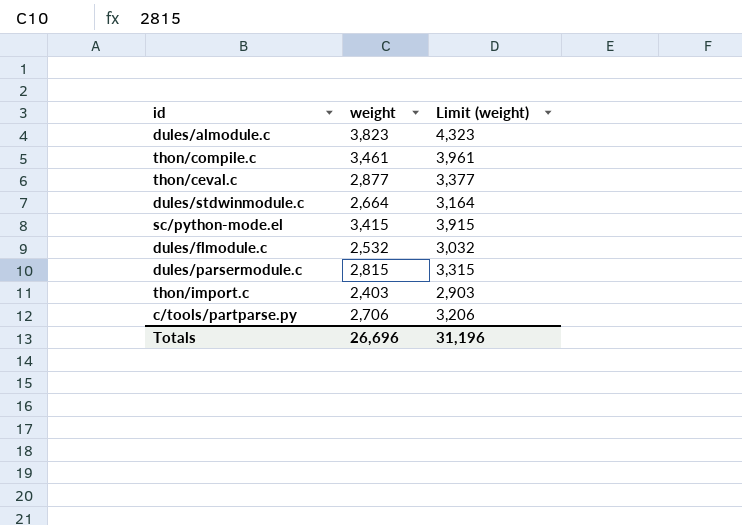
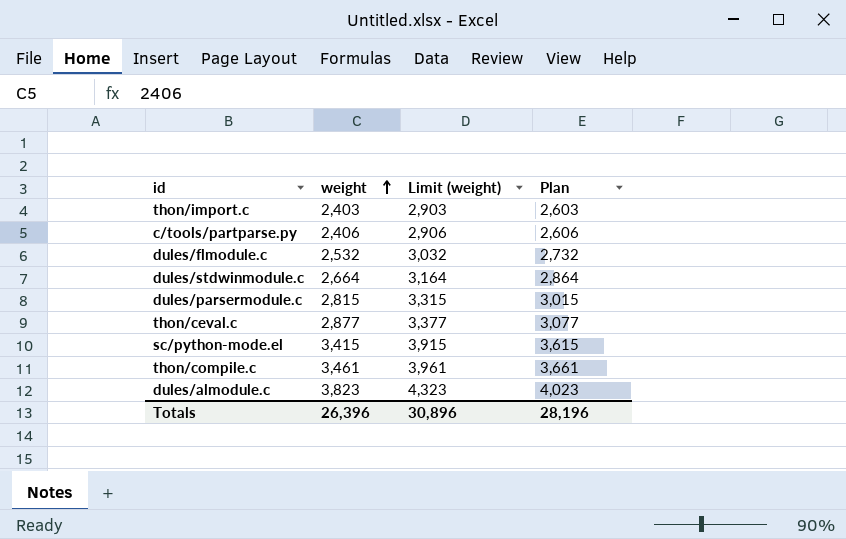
row order: none -> weight ascending
column Plan | formula: none -> [weight] + 200
c/tools/partparse.py | weight: 2,706 -> 2,406
c/tools/partparse.py | Limit (weight): 3,206 -> 2,906
Totals | weight: 26,696 -> 26,396
Totals | Limit (weight): 31,196 -> 30,896

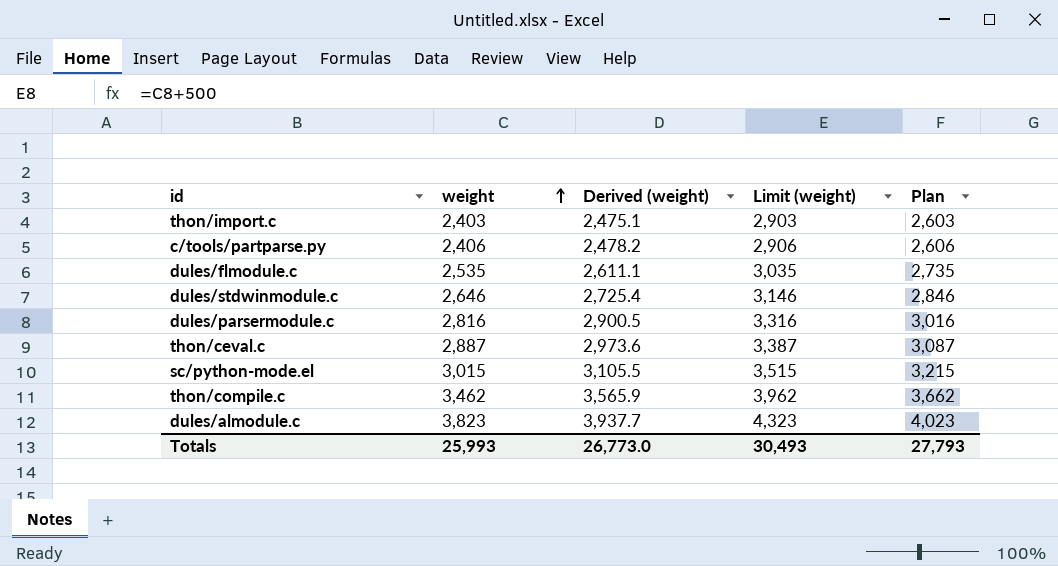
column Derived (weight) | formula: none -> [weight] * 1.03
dules/flmodule.c | weight: 2,532 -> 2,535
dules/flmodule.c | Limit (weight): 3,032 -> 3,035
dules/flmodule.c | Plan: 2,732 -> 2,735
dules/stdwinmodule.c | weight: 2,664 -> 2,646
dules/stdwinmodule.c | Limit (weight): 3,164 -> 3,146
dules/stdwinmodule.c | Plan: 2,864 -> 2,846
dules/parsermodule.c | weight: 2,815 -> 2,816
dules/parsermodule.c | Limit (weight): 3,315 -> 3,316
dules/parsermodule.c | Plan: 3,015 -> 3,016
thon/ceval.c | weight: 2,877 -> 2,887
thon/ceval.c | Limit (weight): 3,377 -> 3,387
thon/ceval.c | Plan: 3,077 -> 3,087
sc/python-mode.el | weight: 3,415 -> 3,015
sc/python-mode.el | Limit (weight): 3,915 -> 3,515
sc/python-mode.el | Plan: 3,615 -> 3,215
thon/compile.c | weight: 3,461 -> 3,462
thon/compile.c | Limit (weight): 3,961 -> 3,962
thon/compile.c | Plan: 3,661 -> 3,662
Totals | weight: 26,396 -> 25,993
Totals | Limit (weight): 30,896 -> 30,493
Totals | Plan: 28,196 -> 27,793

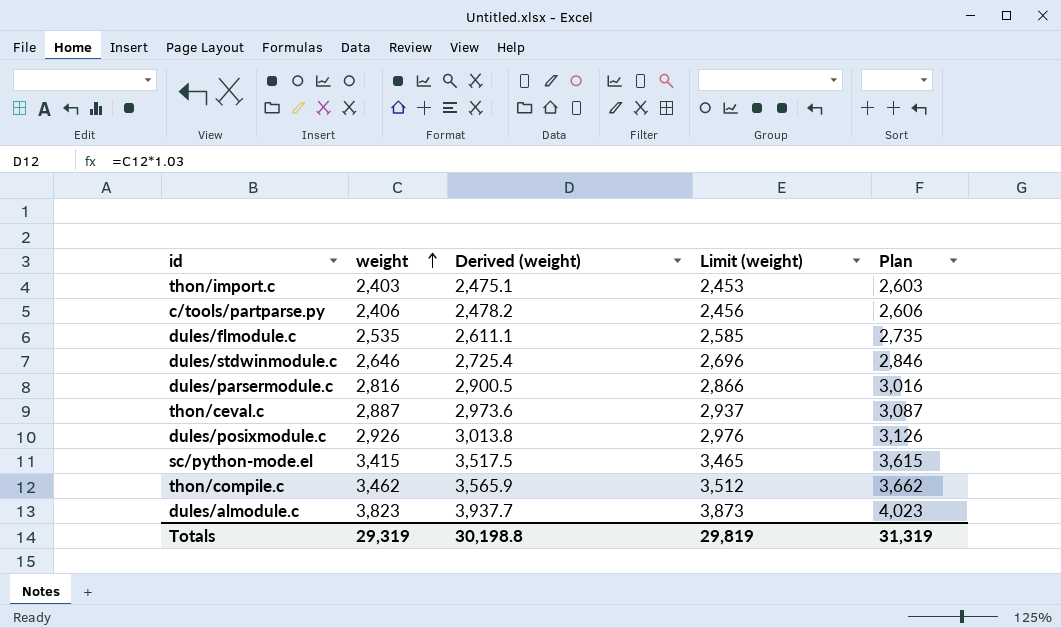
column Limit (weight) | formula: [weight] + 500 -> [weight] + 50
row dules/posixmodule.c: none -> 2,926 | 3,013.8 | 2,976 | 3,126
sc/python-mode.el | weight: 3,015 -> 3,415
sc/python-mode.el | Derived (weight): 3,105.5 -> 3,517.5
sc/python-mode.el | Plan: 3,215 -> 3,615
Totals | weight: 25,993 -> 29,319
Totals | Derived (weight): 26,773.0 -> 30,198.8
Totals | Limit (weight): 30,493 -> 29,819
Totals | Plan: 27,793 -> 31,319

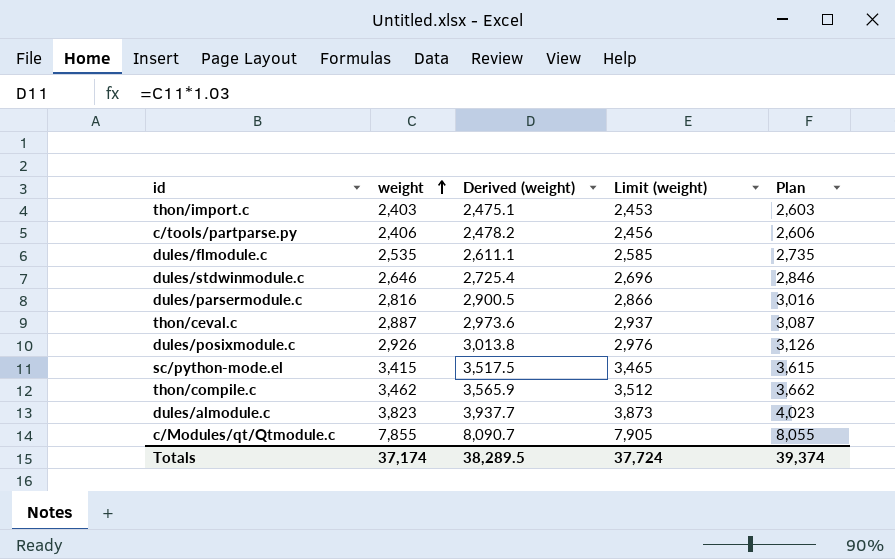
row c/Modules/qt/Qtmodule.c: none -> 7,855 | 8,090.7 | 7,905 | 8,055
Totals | weight: 29,319 -> 37,174
Totals | Derived (weight): 30,198.8 -> 38,289.5
Totals | Limit (weight): 29,819 -> 37,724
Totals | Plan: 31,319 -> 39,374

